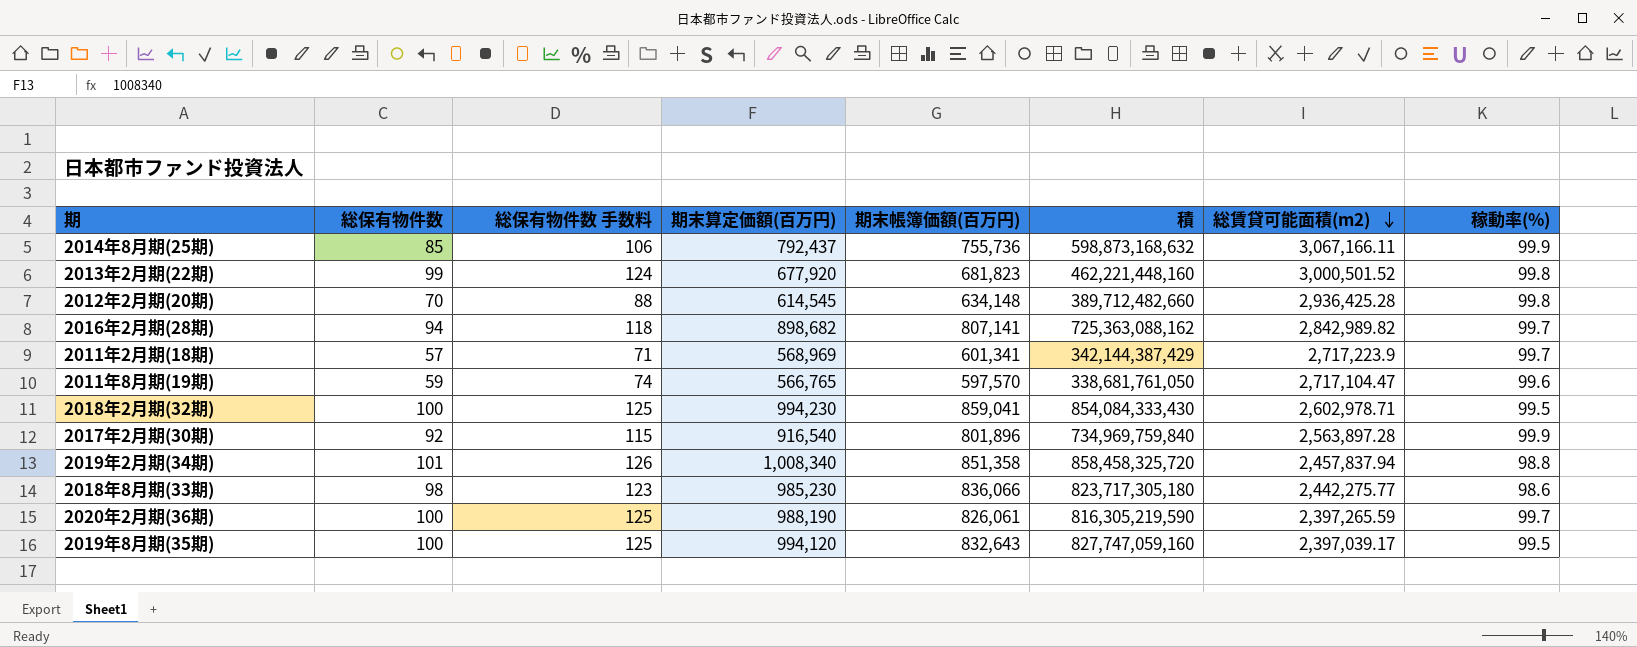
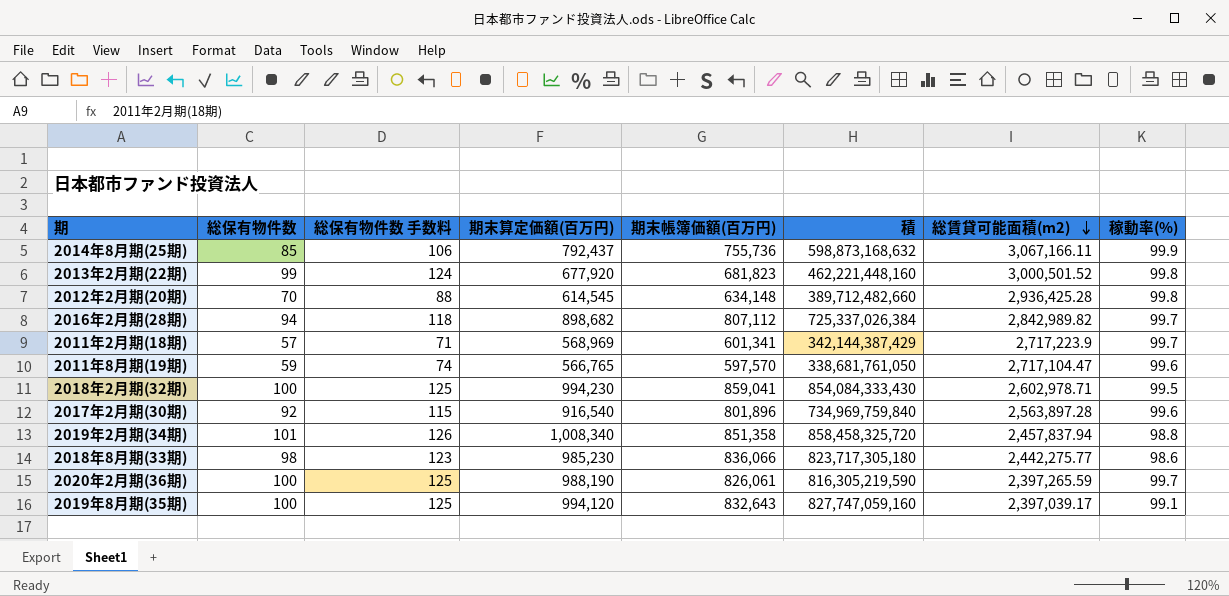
2016年2月期(28期) | 期末帳簿価額(百万円): 807,141 -> 807,112
2016年2月期(28期) | 積: 725,363,088,162 -> 725,337,026,384
2017年2月期(30期) | 稼動率(%): 99.9 -> 99.6
2019年8月期(35期) | 稼動率(%): 99.5 -> 99.1

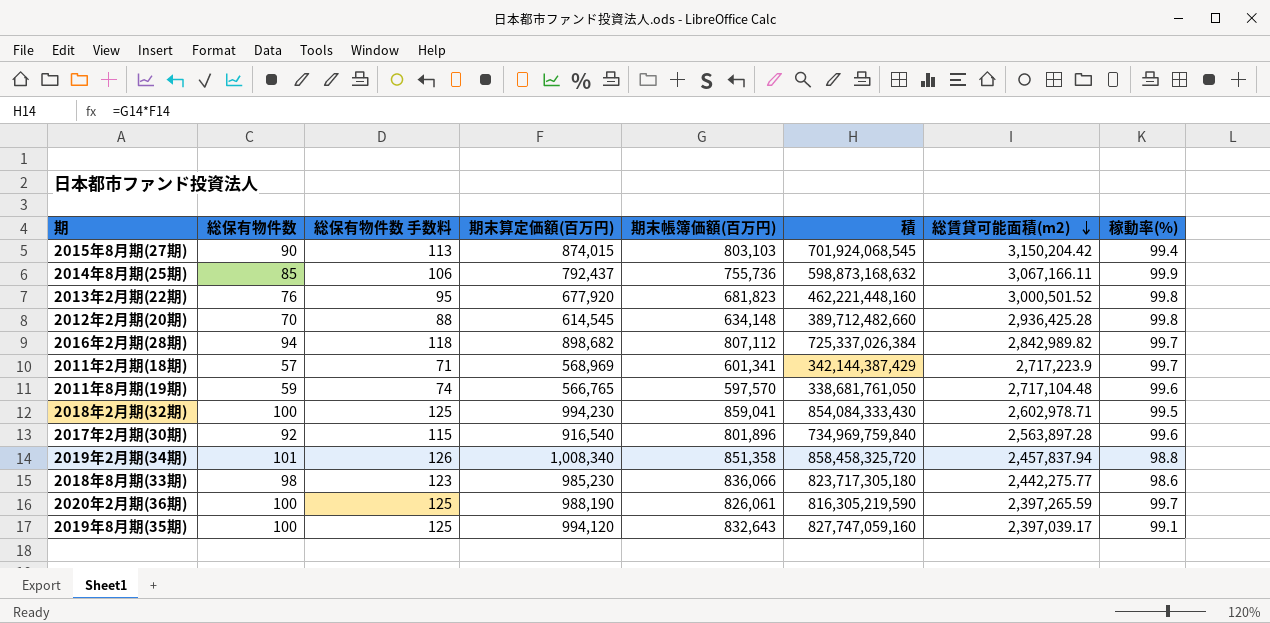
row 2015年8月期(27期): none -> 90 | 113 | 874,015 | 803,103 | 701,924,068,545 | 3,150,204.42 | 99.4
2013年2月期(22期) | 総保有物件数: 99 -> 76
2013年2月期(22期) | 総保有物件数 手数料: 124 -> 95
2011年8月期(19期) | 総賃貸可能面積(m2): 2,717,104.47 -> 2,717,104.48

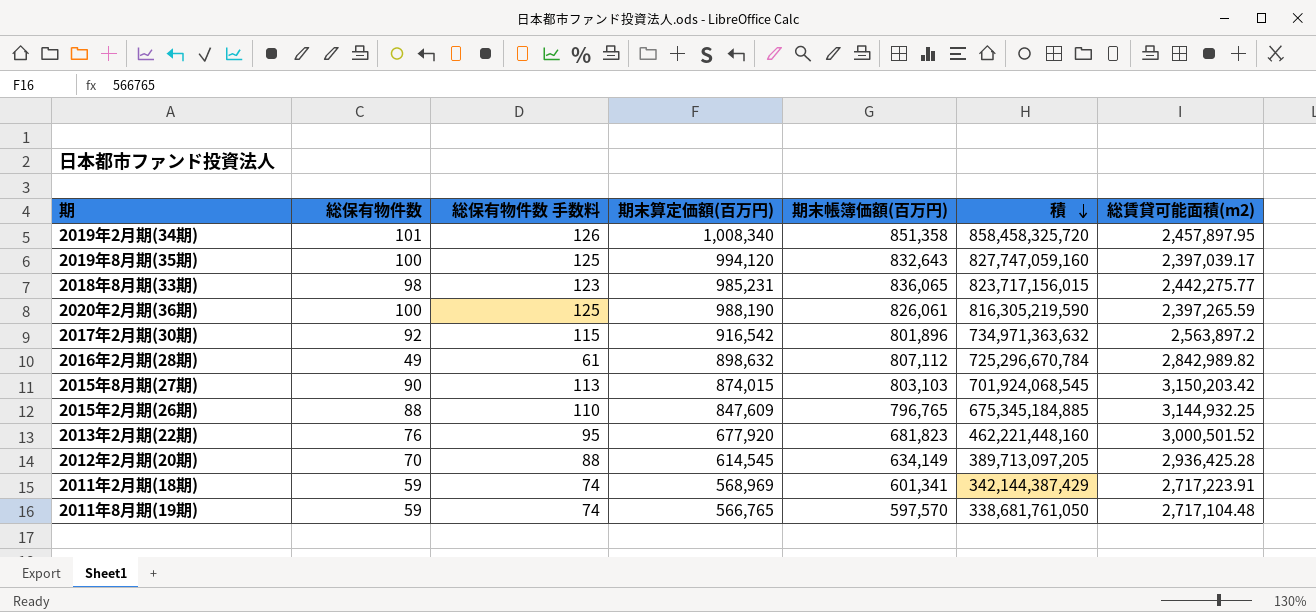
row order: 総賃貸可能面積(m2) descending -> 積 descending
column 稼動率(%) | position: 8 -> none
row 2014年8月期(25期): 85 | 106 | 792,437 | 755,736 | 598,873,168,632 | 3,067,166.11 | 99.9 -> none
row 2018年2月期(32期): 100 | 125 | 994,230 | 859,041 | 854,084,333,430 | 2,602,978.71 | 99.5 -> none
2019年2月期(34期) | 総賃貸可能面積(m2): 2,457,837.94 -> 2,457,897.95
2018年8月期(33期) | 期末算定価額(百万円): 985,230 -> 985,231
2018年8月期(33期) | 期末帳簿価額(百万円): 836,066 -> 836,065
2018年8月期(33期) | 積: 823,717,305,180 -> 823,717,156,015
2017年2月期(30期) | 期末算定価額(百万円): 916,540 -> 916,542
2017年2月期(30期) | 積: 734,969,759,840 -> 734,971,363,632
2017年2月期(30期) | 総賃貸可能面積(m2): 2,563,897.28 -> 2,563,897.2
2016年2月期(28期) | 総保有物件数: 94 -> 49
2016年2月期(28期) | 総保有物件数 手数料: 118 -> 61
2016年2月期(28期) | 期末算定価額(百万円): 898,682 -> 898,632
2016年2月期(28期) | 積: 725,337,026,384 -> 725,296,670,784
2015年8月期(27期) | 総賃貸可能面積(m2): 3,150,204.42 -> 3,150,203.42
row 2015年2月期(26期): none -> 88 | 110 | 847,609 | 796,765 | 675,345,184,885 | 3,144,932.25
2012年2月期(20期) | 期末帳簿価額(百万円): 634,148 -> 634,149
2012年2月期(20期) | 積: 389,712,482,660 -> 389,713,097,205
2011年2月期(18期) | 総保有物件数: 57 -> 59
2011年2月期(18期) | 総保有物件数 手数料: 71 -> 74
2011年2月期(18期) | 総賃貸可能面積(m2): 2,717,223.9 -> 2,717,223.91

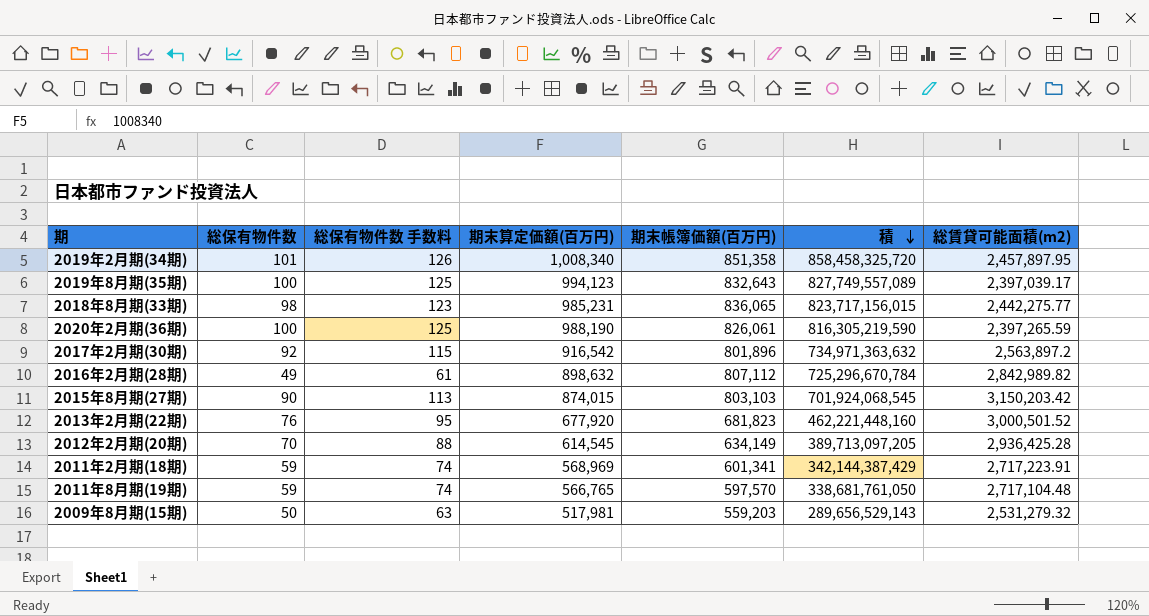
row 2015年2月期(26期): 88 | 110 | 847,609 | 796,765 | 675,345,184,885 | 3,144,932.25 -> none
2019年8月期(35期) | 期末算定価額(百万円): 994,120 -> 994,123
2019年8月期(35期) | 積: 827,747,059,160 -> 827,749,557,089
row 2009年8月期(15期): none -> 50 | 63 | 517,981 | 559,203 | 289,656,529,143 | 2,531,279.32

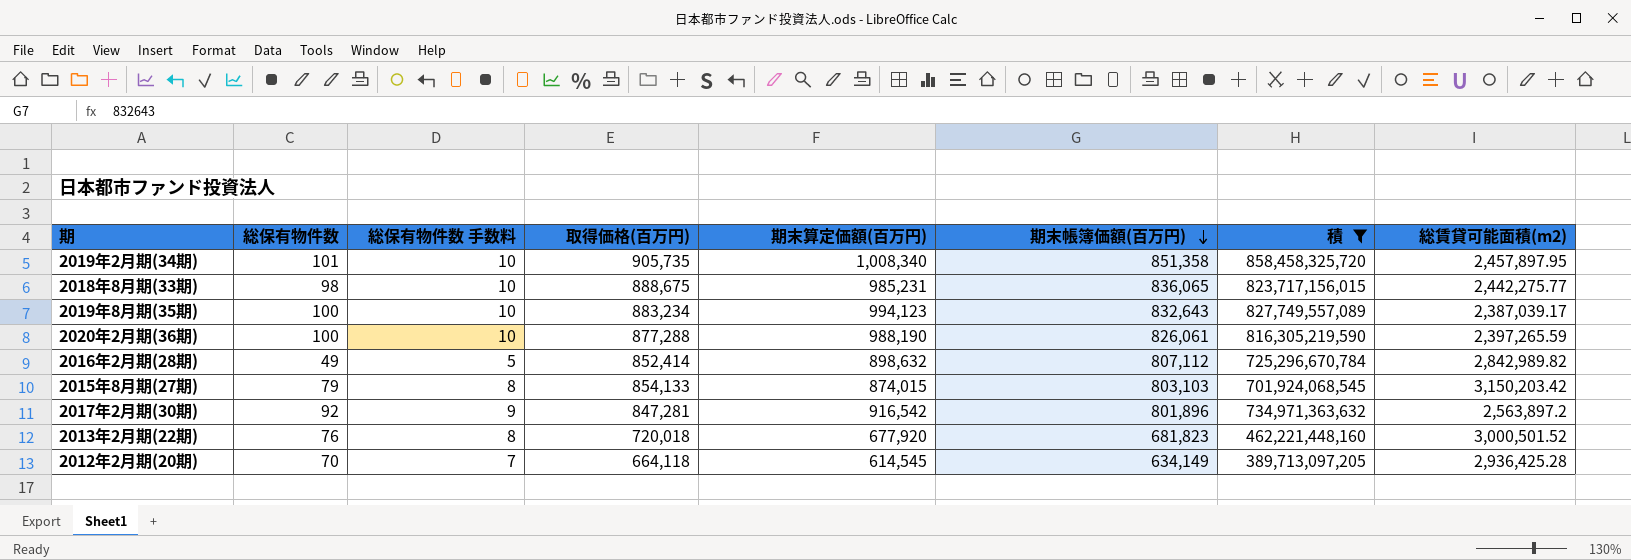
filter: none -> 積 >= 389,713,097,205
row order: 積 descending -> 期末帳簿価額(百万円) descending
column 総保有物件数 手数料 | formula: [総保有物件数] * 1.25 -> [総保有物件数] * 0.1
column 取得価格(百万円) | position: none -> 4
2019年8月期(35期) | 総賃貸可能面積(m2): 2,397,039.17 -> 2,387,039.17
2015年8月期(27期) | 総保有物件数: 90 -> 79

